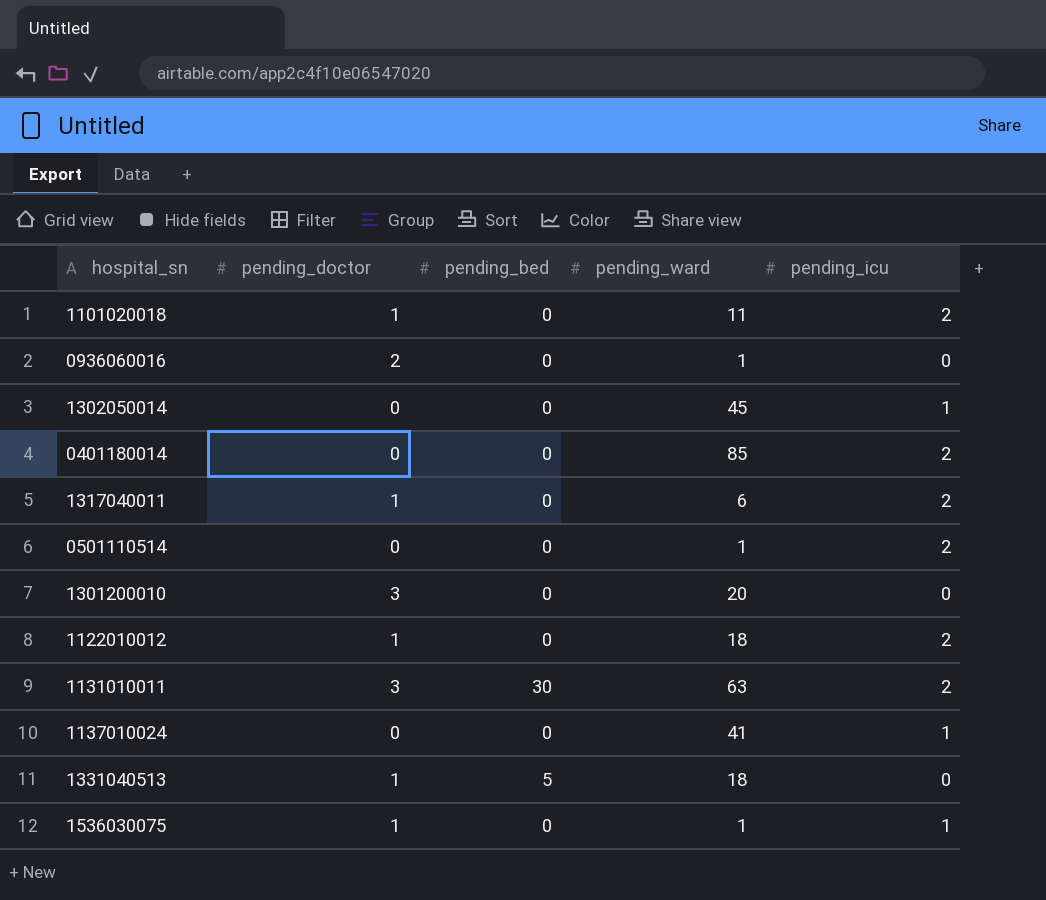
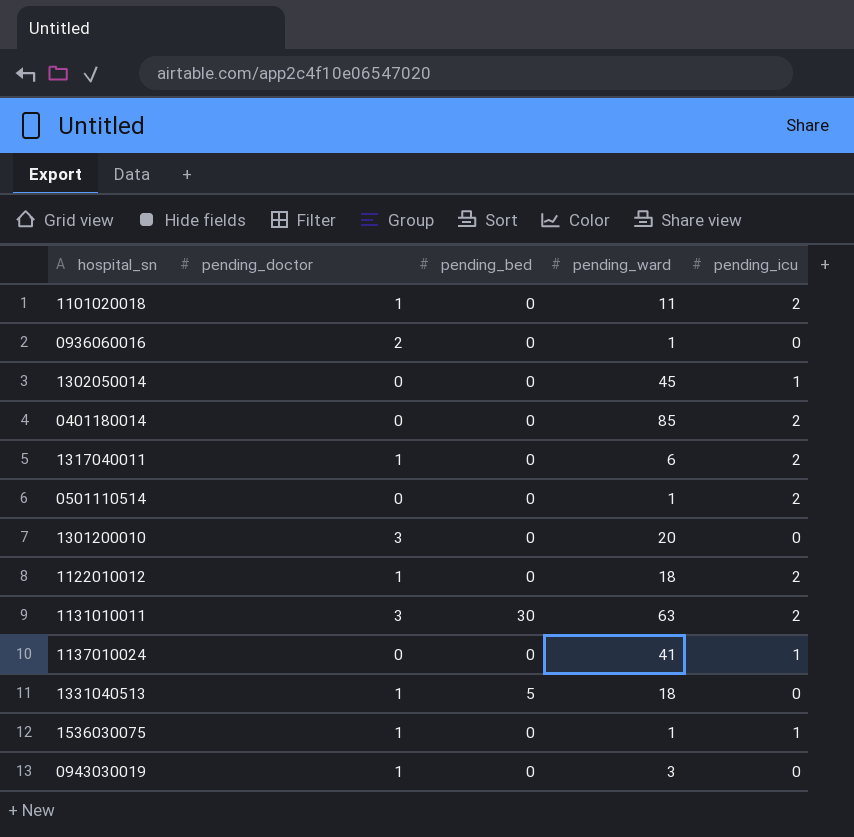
row 0943030019: none -> 1 | 0 | 3 | 0

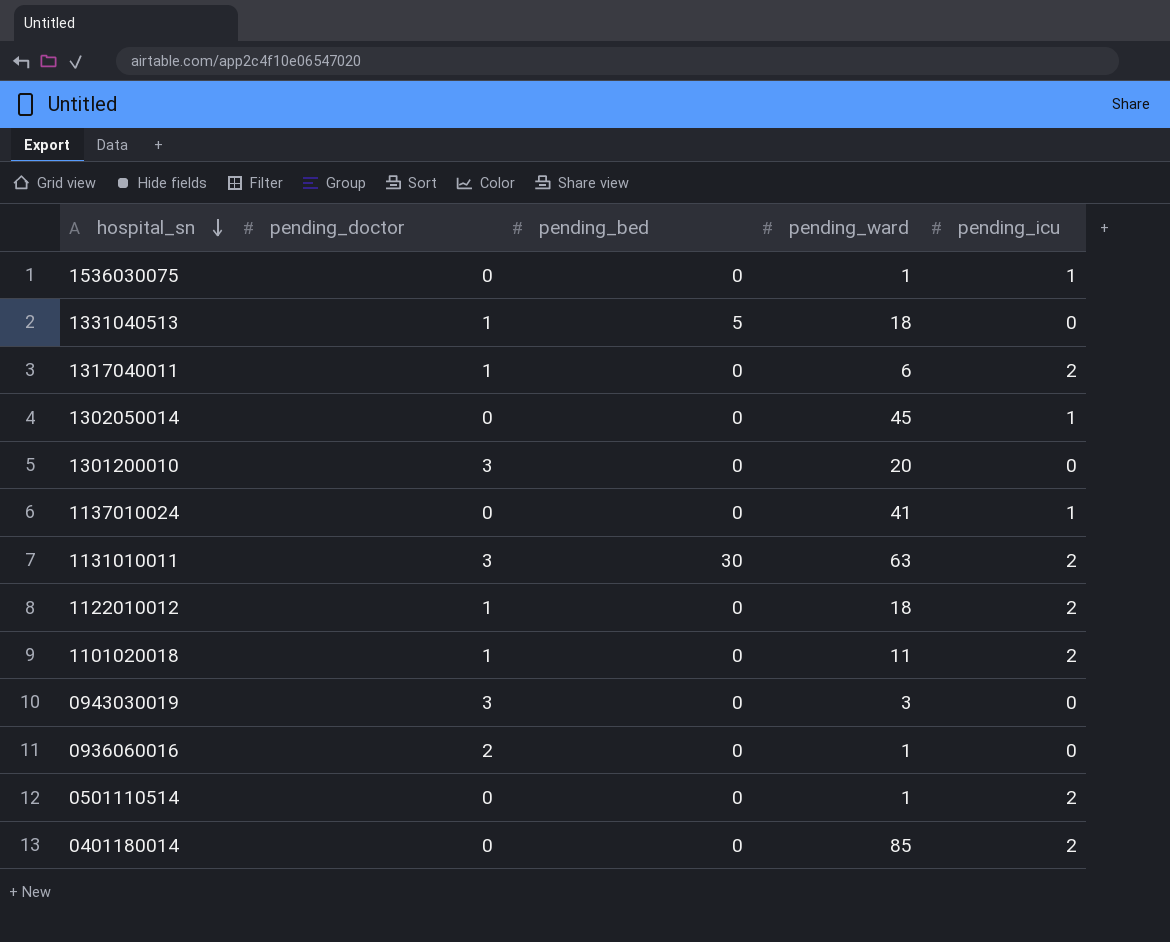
row order: none -> hospital_sn descending
1536030075 | pending_doctor: 1 -> 0
0943030019 | pending_doctor: 1 -> 3

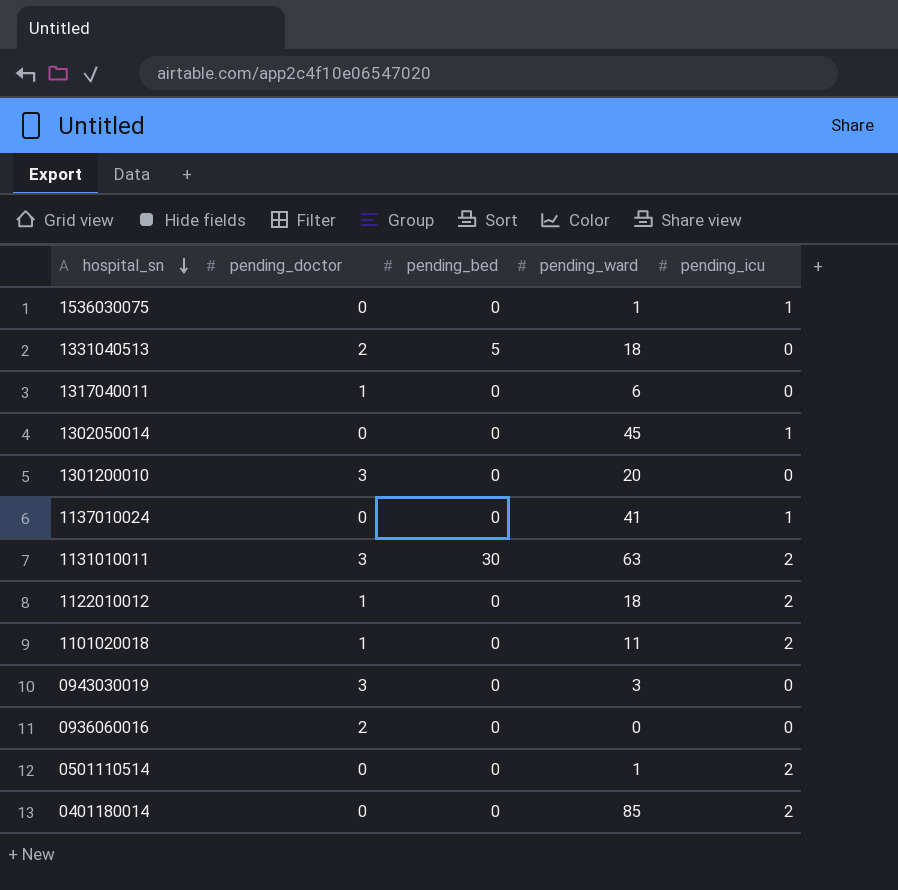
1331040513 | pending_doctor: 1 -> 2
1317040011 | pending_icu: 2 -> 0
0936060016 | pending_ward: 1 -> 0

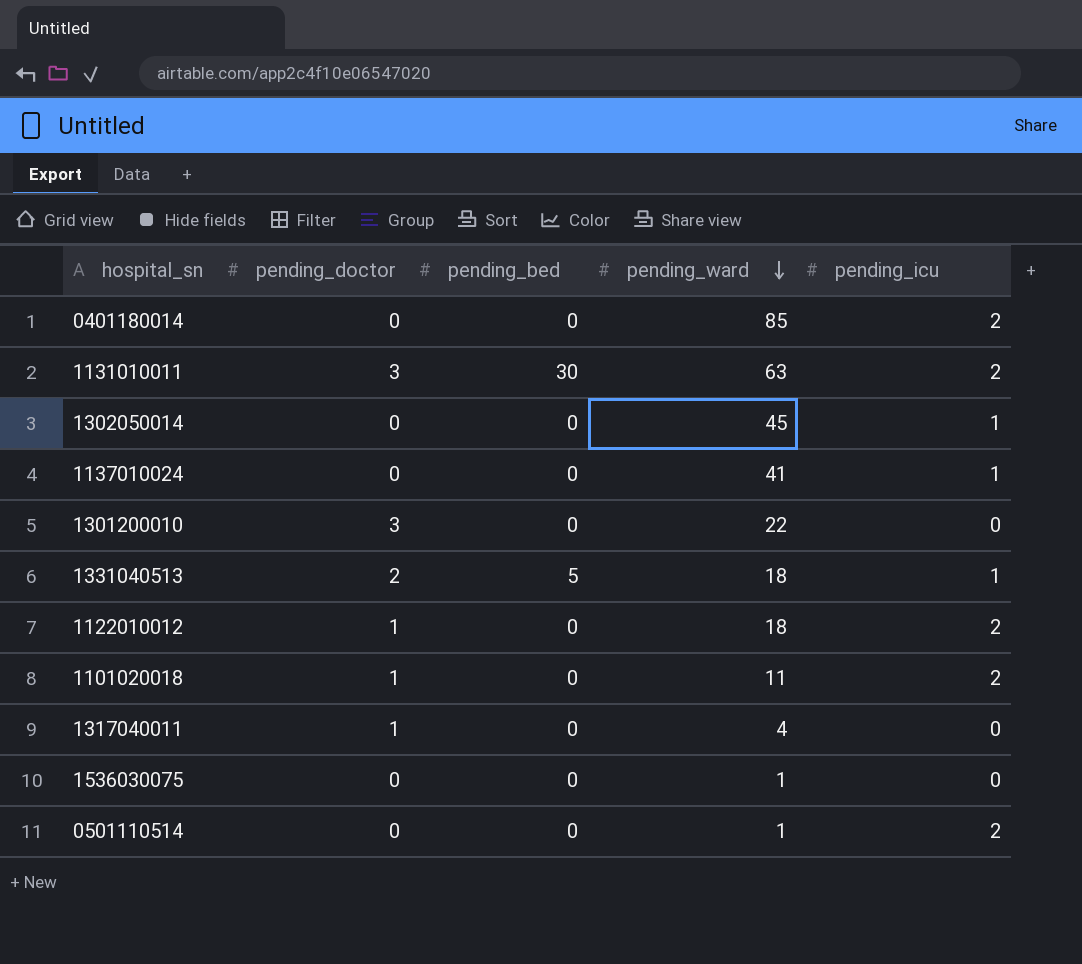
row order: hospital_sn descending -> pending_ward descending
row 0943030019: 3 | 0 | 3 | 0 -> none
row 0936060016: 2 | 0 | 0 | 0 -> none
1301200010 | pending_ward: 20 -> 22
1331040513 | pending_icu: 0 -> 1
1317040011 | pending_ward: 6 -> 4
1536030075 | pending_icu: 1 -> 0

